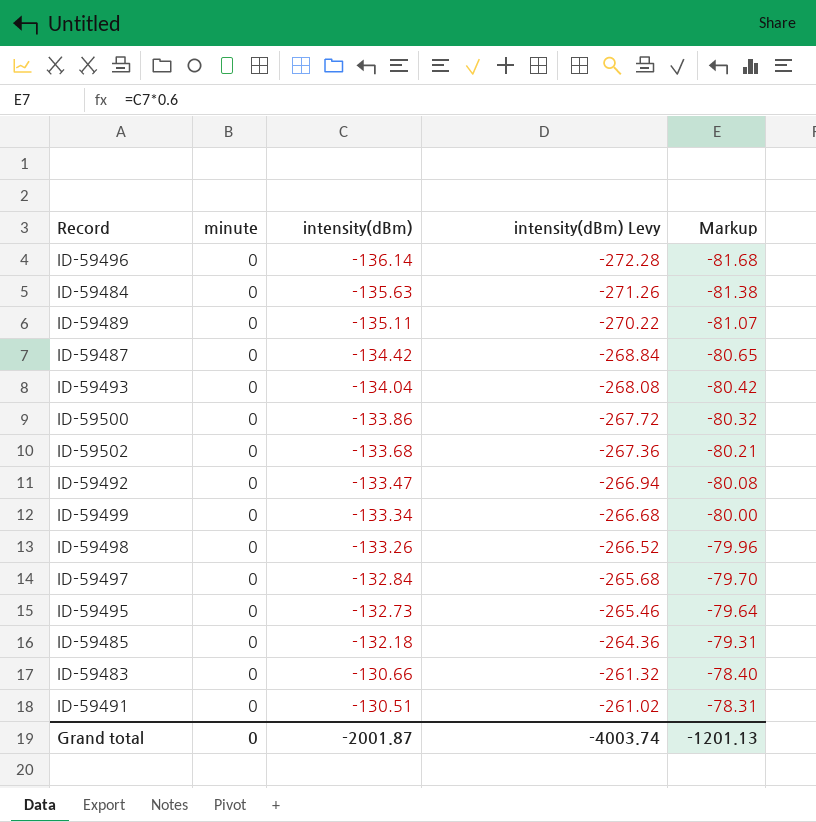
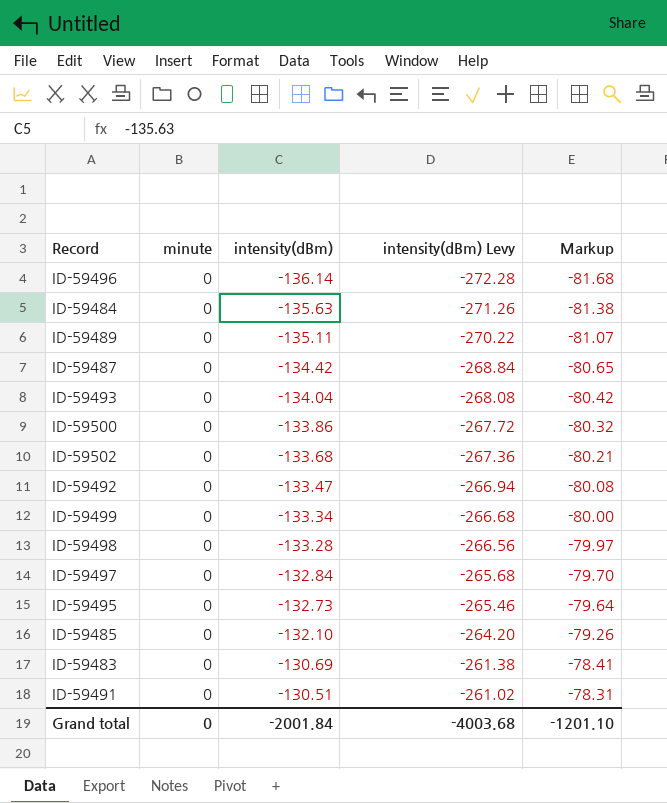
ID-59498 | intensity(dBm): -133.26 -> -133.28
ID-59498 | intensity(dBm) Levy: -266.52 -> -266.56
ID-59498 | Markup: -79.96 -> -79.97
ID-59485 | intensity(dBm): -132.18 -> -132.10
ID-59485 | intensity(dBm) Levy: -264.36 -> -264.20
ID-59485 | Markup: -79.31 -> -79.26
ID-59483 | intensity(dBm): -130.66 -> -130.69
ID-59483 | intensity(dBm) Levy: -261.32 -> -261.38
ID-59483 | Markup: -78.40 -> -78.41
Grand total | intensity(dBm): -2001.87 -> -2001.84
Grand total | intensity(dBm) Levy: -4003.74 -> -4003.68
Grand total | Markup: -1201.13 -> -1201.10

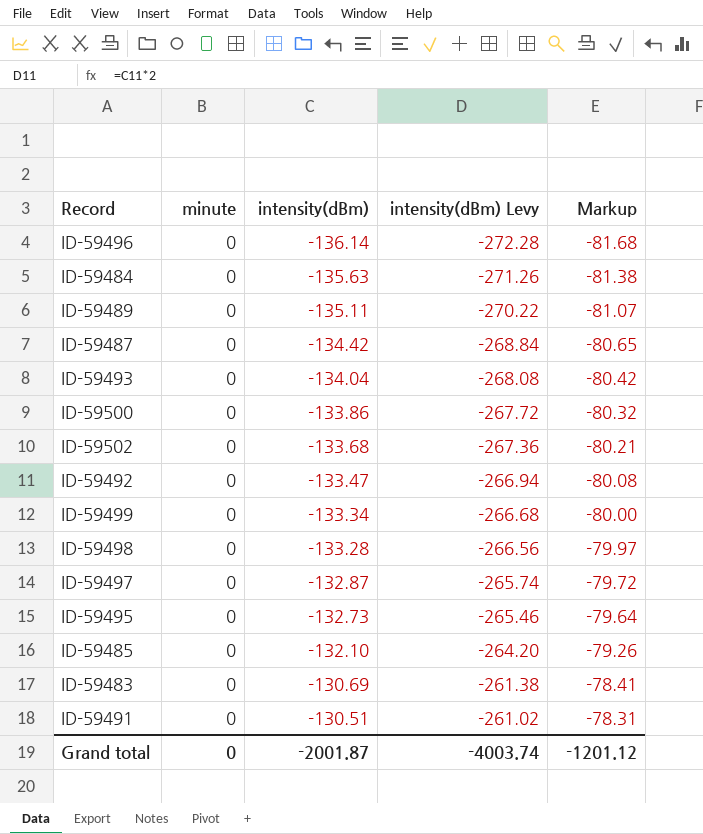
ID-59497 | intensity(dBm): -132.84 -> -132.87
ID-59497 | intensity(dBm) Levy: -265.68 -> -265.74
ID-59497 | Markup: -79.70 -> -79.72
Grand total | intensity(dBm): -2001.84 -> -2001.87
Grand total | intensity(dBm) Levy: -4003.68 -> -4003.74
Grand total | Markup: -1201.10 -> -1201.12

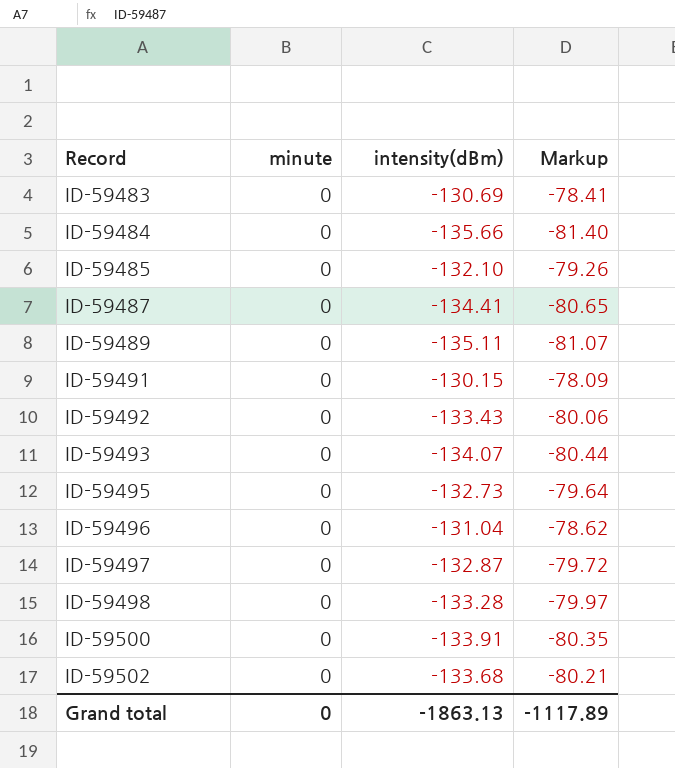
row order: intensity(dBm) ascending -> Record ascending
column intensity(dBm) Levy | formula: [intensity(dBm)] * 2 -> none
row ID-59499: 0 | -133.34 | -266.68 | -80.00 -> none
ID-59484 | intensity(dBm): -135.63 -> -135.66
ID-59484 | Markup: -81.38 -> -81.40
ID-59487 | intensity(dBm): -134.42 -> -134.41
ID-59491 | intensity(dBm): -130.51 -> -130.15
ID-59491 | Markup: -78.31 -> -78.09
ID-59492 | intensity(dBm): -133.47 -> -133.43
ID-59492 | Markup: -80.08 -> -80.06
ID-59493 | intensity(dBm): -134.04 -> -134.07
ID-59493 | Markup: -80.42 -> -80.44
ID-59496 | intensity(dBm): -136.14 -> -131.04
ID-59496 | Markup: -81.68 -> -78.62
ID-59500 | intensity(dBm): -133.86 -> -133.91
ID-59500 | Markup: -80.32 -> -80.35
Grand total | intensity(dBm): -2001.87 -> -1863.13
Grand total | Markup: -1201.12 -> -1117.89

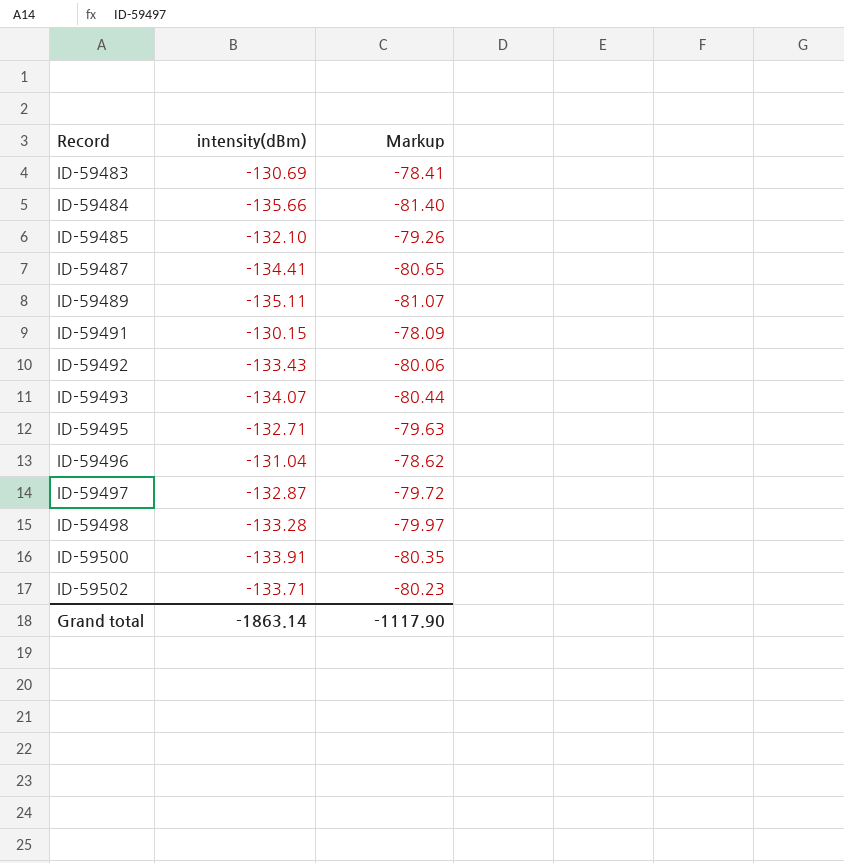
column minute | position: 2 -> none
ID-59495 | intensity(dBm): -132.73 -> -132.71
ID-59495 | Markup: -79.64 -> -79.63
ID-59502 | intensity(dBm): -133.68 -> -133.71
ID-59502 | Markup: -80.21 -> -80.23
Grand total | intensity(dBm): -1863.13 -> -1863.14
Grand total | Markup: -1117.89 -> -1117.90

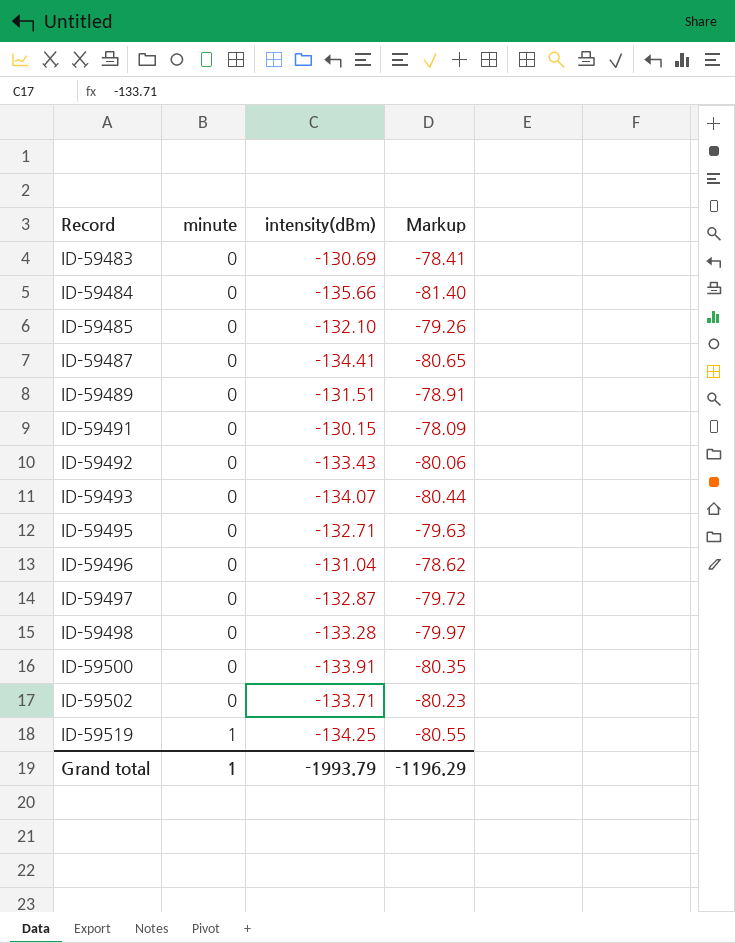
column minute | position: none -> 2
ID-59489 | intensity(dBm): -135.11 -> -131.51
ID-59489 | Markup: -81.07 -> -78.91
row ID-59519: none -> 1 | -134.25 | -80.55
Grand total | intensity(dBm): -1863.14 -> -1993.79
Grand total | Markup: -1117.90 -> -1196.29

